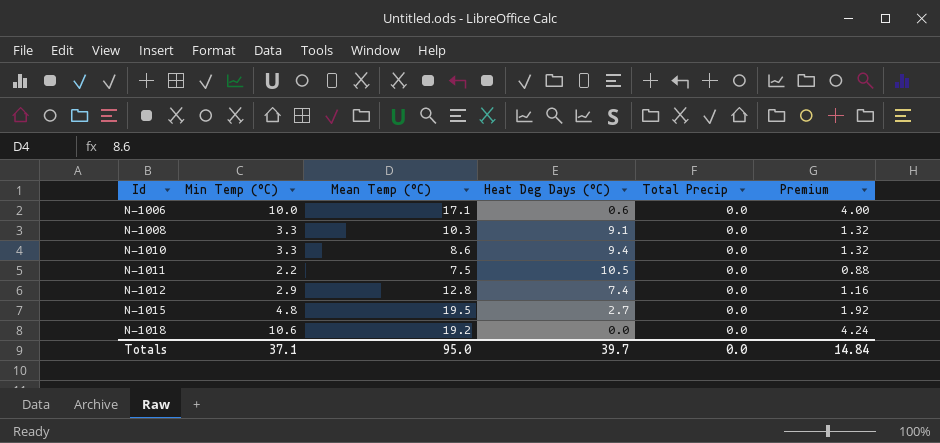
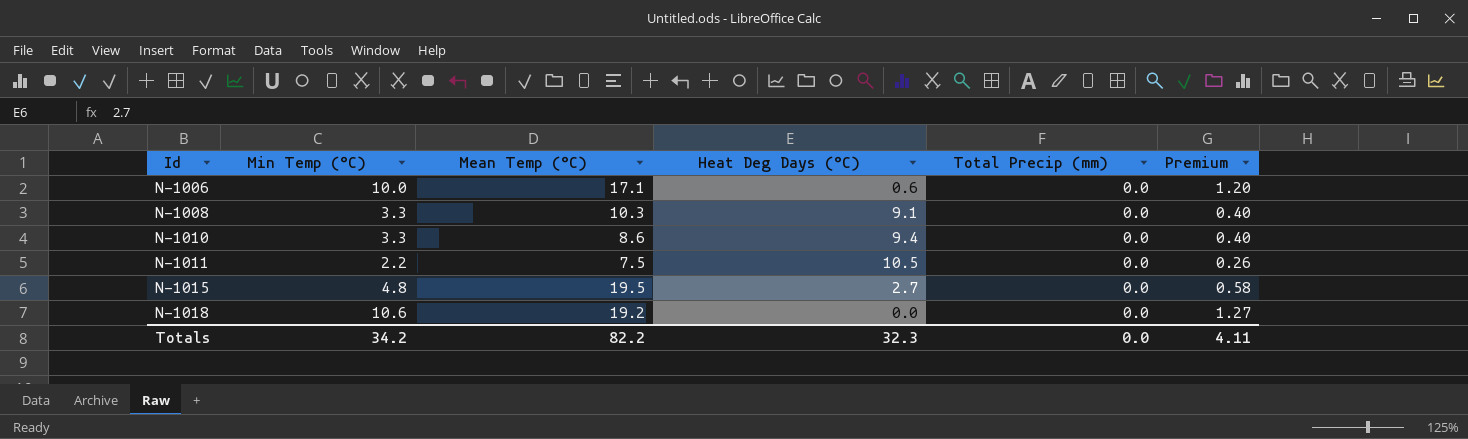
column name: Total Precip -> Total Precip (mm)
column Premium | formula: [Min Temp (°C)] * 0.4 -> [Min Temp (°C)] * 0.12
row N-1012: 2.9 | 12.8 | 7.4 | 0.0 | 1.16 -> none
Totals | Min Temp (°C): 37.1 -> 34.2
Totals | Mean Temp (°C): 95.0 -> 82.2
Totals | Heat Deg Days (°C): 39.7 -> 32.3
Totals | Premium: 14.84 -> 4.11

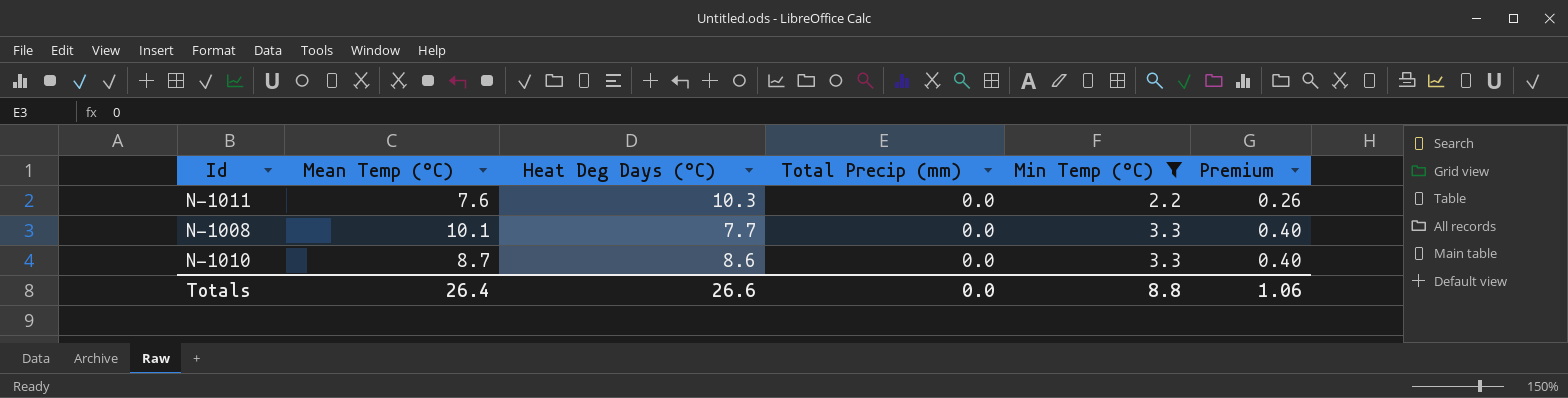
filter: none -> Min Temp (°C) <= 3.3
row order: Id ascending -> Min Temp (°C) ascending
column Min Temp (°C) | position: 2 -> 5
N-1011 | Mean Temp (°C): 7.5 -> 7.6
N-1011 | Heat Deg Days (°C): 10.5 -> 10.3
N-1008 | Mean Temp (°C): 10.3 -> 10.1
N-1008 | Heat Deg Days (°C): 9.1 -> 7.7
N-1010 | Mean Temp (°C): 8.6 -> 8.7
N-1010 | Heat Deg Days (°C): 9.4 -> 8.6
Totals | Mean Temp (°C): 82.2 -> 26.4
Totals | Heat Deg Days (°C): 32.3 -> 26.6
Totals | Min Temp (°C): 34.2 -> 8.8
Totals | Premium: 4.11 -> 1.06

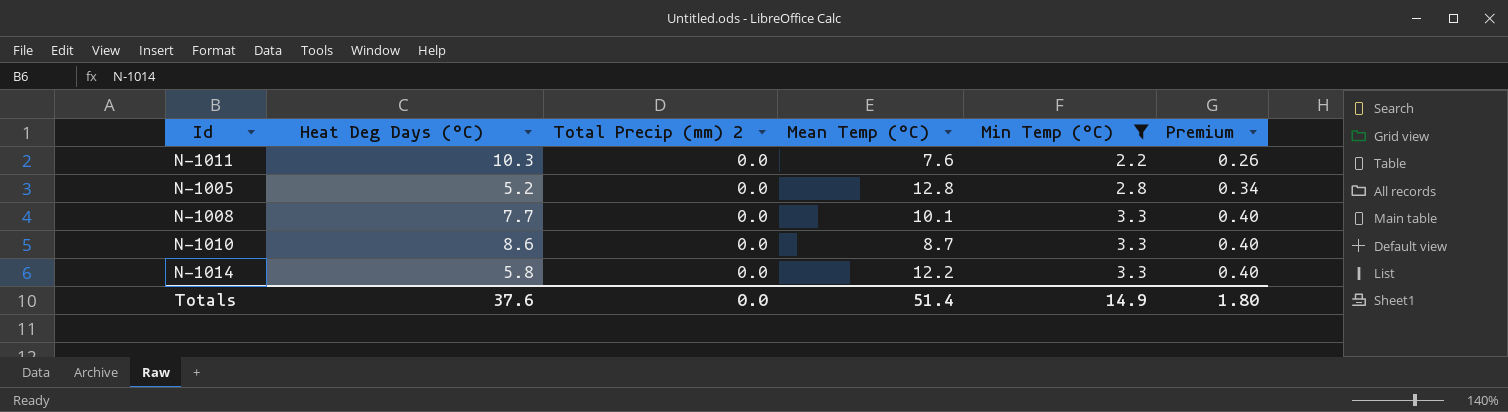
column name: Total Precip (mm) -> Total Precip (mm) 2
column Mean Temp (°C) | position: 2 -> 4
row N-1005: none -> 5.2 | 0.0 | 12.8 | 2.8 | 0.34
row N-1014: none -> 5.8 | 0.0 | 12.2 | 3.3 | 0.40
Totals | Heat Deg Days (°C): 26.6 -> 37.6
Totals | Mean Temp (°C): 26.4 -> 51.4
Totals | Min Temp (°C): 8.8 -> 14.9
Totals | Premium: 1.06 -> 1.80

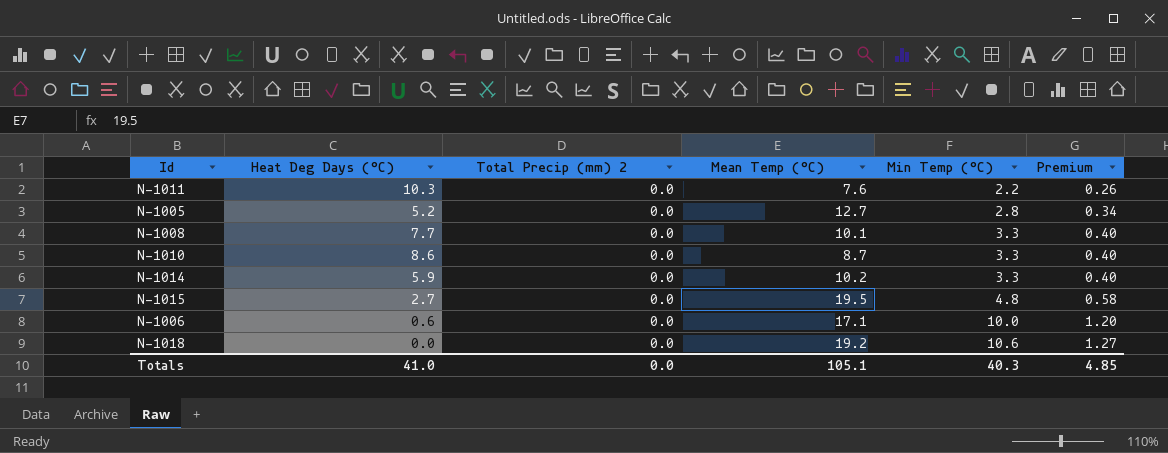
filter: Min Temp (°C) <= 3.3 -> none
N-1005 | Mean Temp (°C): 12.8 -> 12.7
N-1014 | Heat Deg Days (°C): 5.8 -> 5.9
N-1014 | Mean Temp (°C): 12.2 -> 10.2
Totals | Heat Deg Days (°C): 37.6 -> 41.0
Totals | Mean Temp (°C): 51.4 -> 105.1
Totals | Min Temp (°C): 14.9 -> 40.3
Totals | Premium: 1.80 -> 4.85

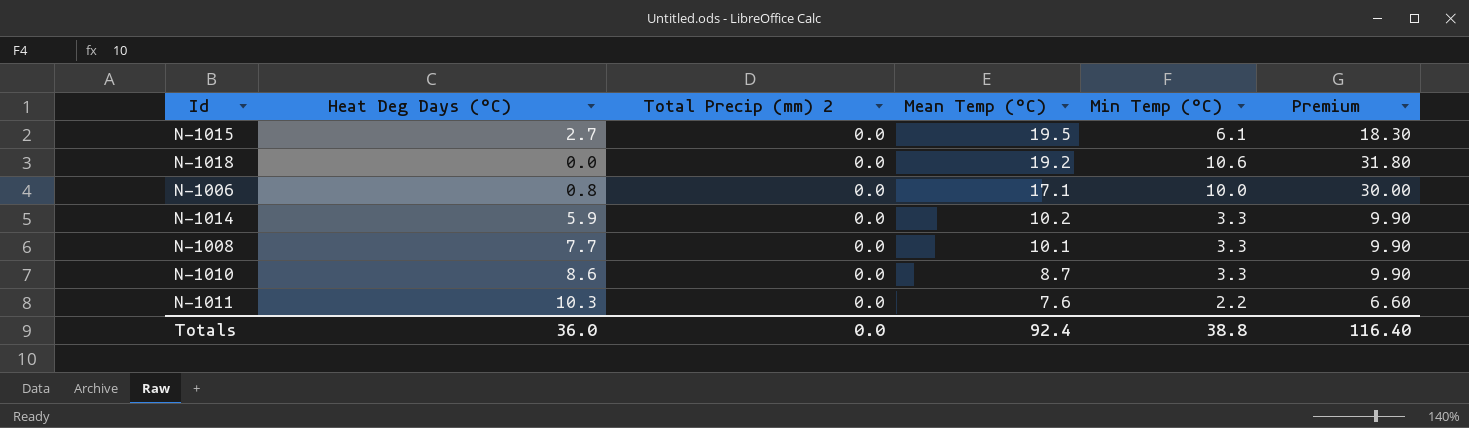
row order: Min Temp (°C) ascending -> Mean Temp (°C) descending
column Premium | formula: [Min Temp (°C)] * 0.12 -> [Min Temp (°C)] * 3
row N-1005: 5.2 | 0.0 | 12.7 | 2.8 | 0.34 -> none
N-1015 | Min Temp (°C): 4.8 -> 6.1
N-1006 | Heat Deg Days (°C): 0.6 -> 0.8
Totals | Heat Deg Days (°C): 41.0 -> 36.0
Totals | Mean Temp (°C): 105.1 -> 92.4
Totals | Min Temp (°C): 40.3 -> 38.8
Totals | Premium: 4.85 -> 116.40

